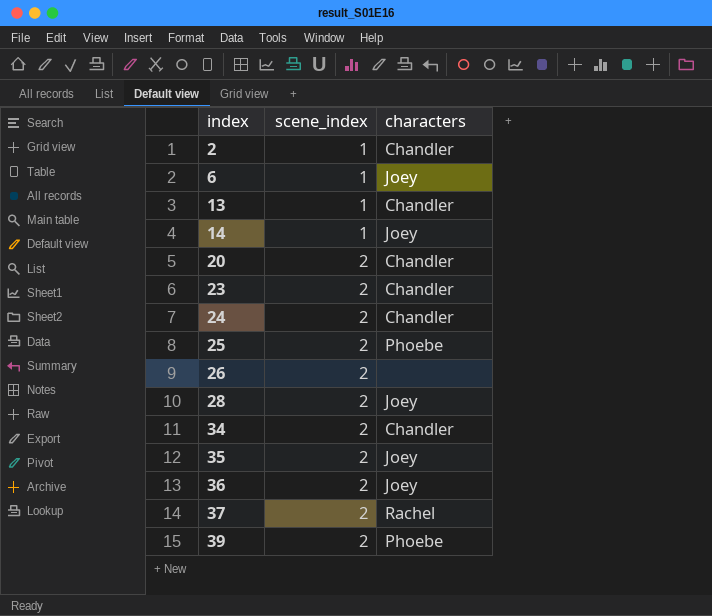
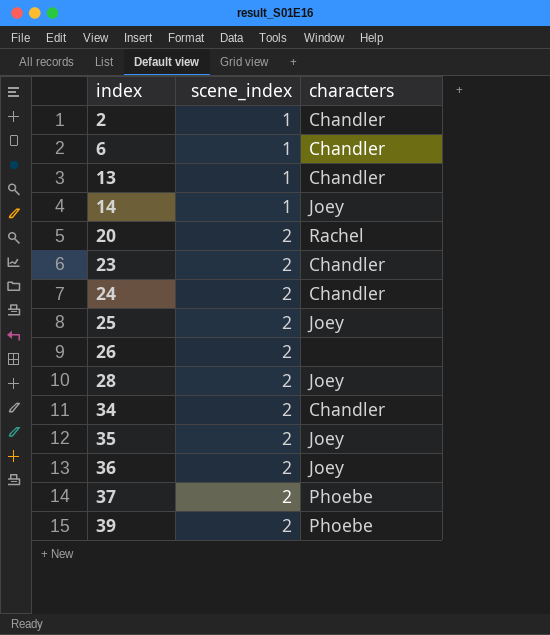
6 | characters: Joey -> Chandler
20 | characters: Chandler -> Rachel
25 | characters: Phoebe -> Joey
37 | characters: Rachel -> Phoebe

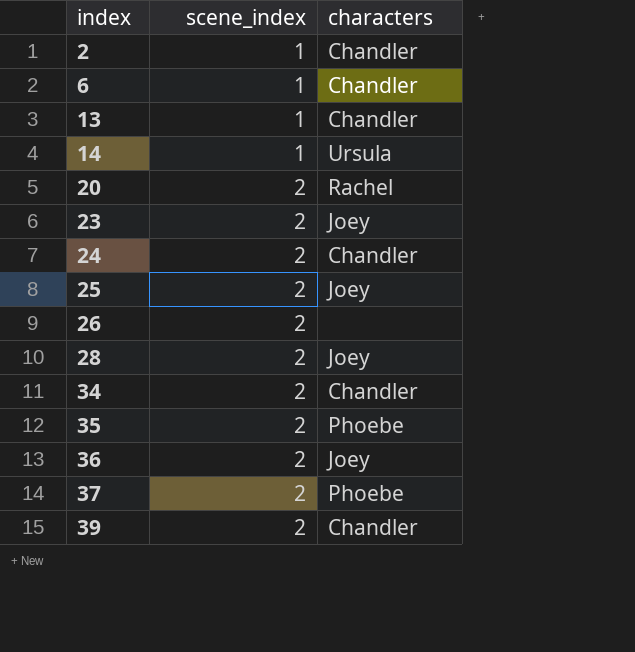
14 | characters: Joey -> Ursula
23 | characters: Chandler -> Joey
35 | characters: Joey -> Phoebe
39 | characters: Phoebe -> Chandler

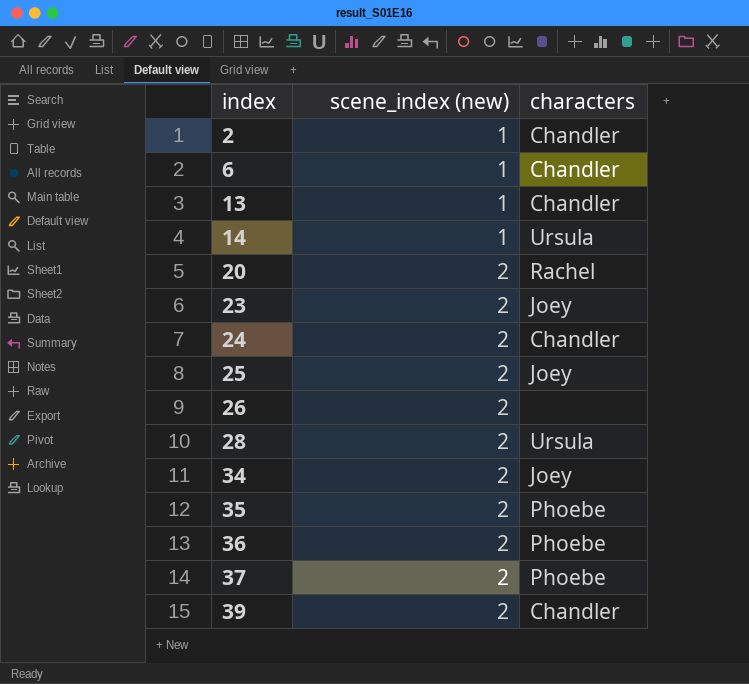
column name: scene_index -> scene_index (new)
28 | characters: Joey -> Ursula
34 | characters: Chandler -> Joey
36 | characters: Joey -> Phoebe

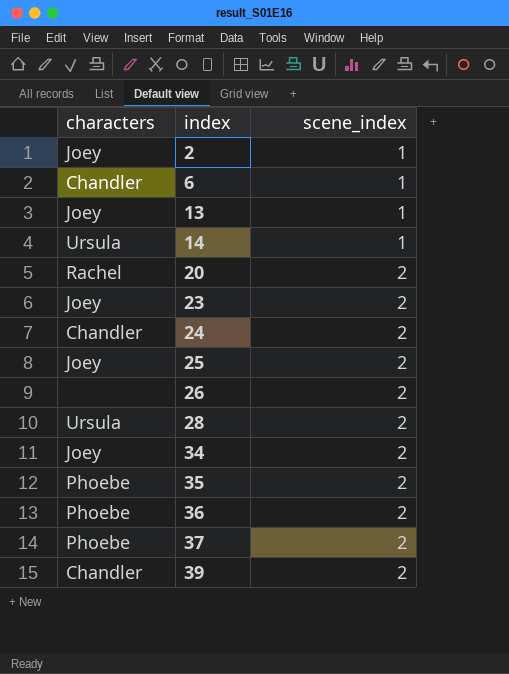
column characters | position: 3 -> 1
column name: scene_index (new) -> scene_index
2 | characters: Chandler -> Joey
13 | characters: Chandler -> Joey

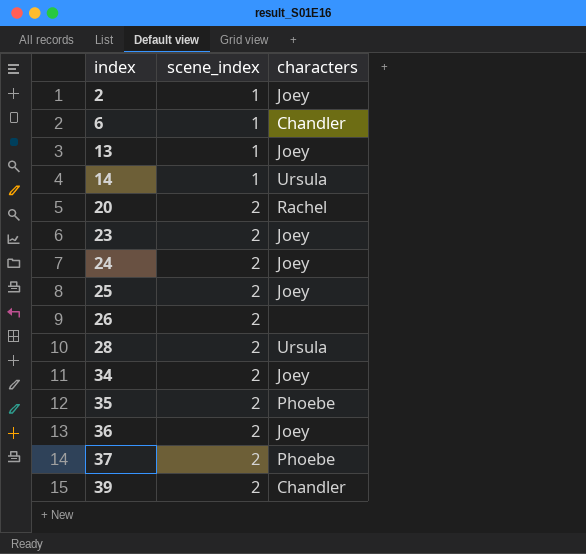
column characters | position: 1 -> 3
24 | characters: Chandler -> Joey
36 | characters: Phoebe -> Joey

